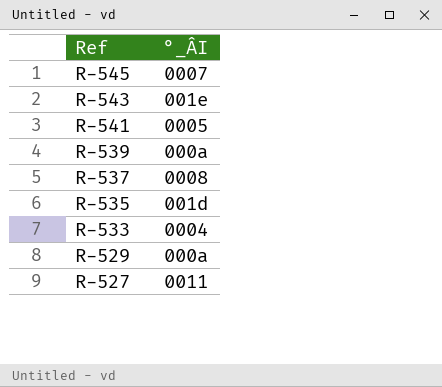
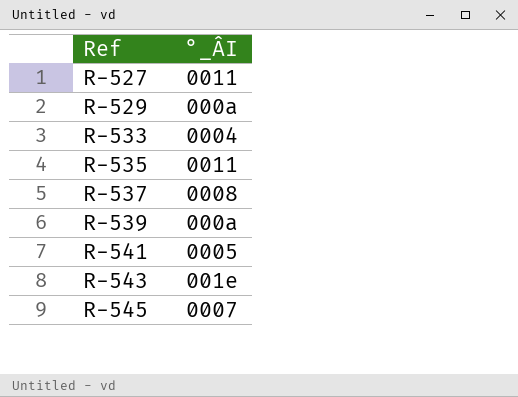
row order: Ref descending -> Ref ascending
R-535 | °_ÂI: 001d -> 0011

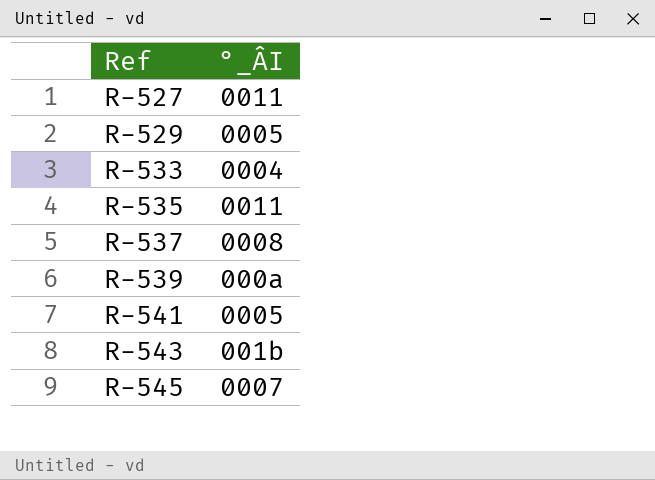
R-529 | °_ÂI: 000a -> 0005
R-543 | °_ÂI: 001e -> 001b

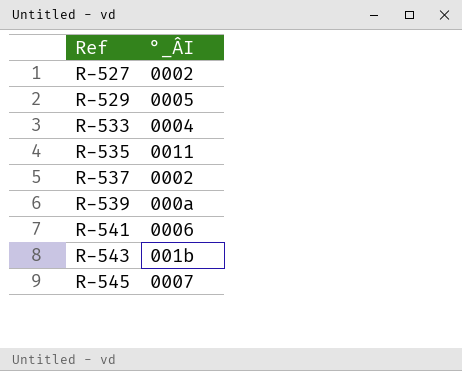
R-527 | °_ÂI: 0011 -> 0002
R-537 | °_ÂI: 0008 -> 0002
R-541 | °_ÂI: 0005 -> 0006

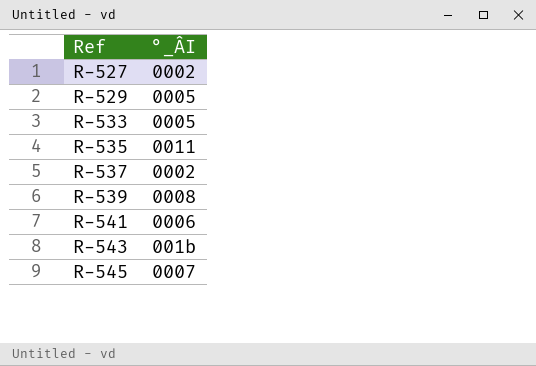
R-533 | °_ÂI: 0004 -> 0005
R-539 | °_ÂI: 000a -> 0008

